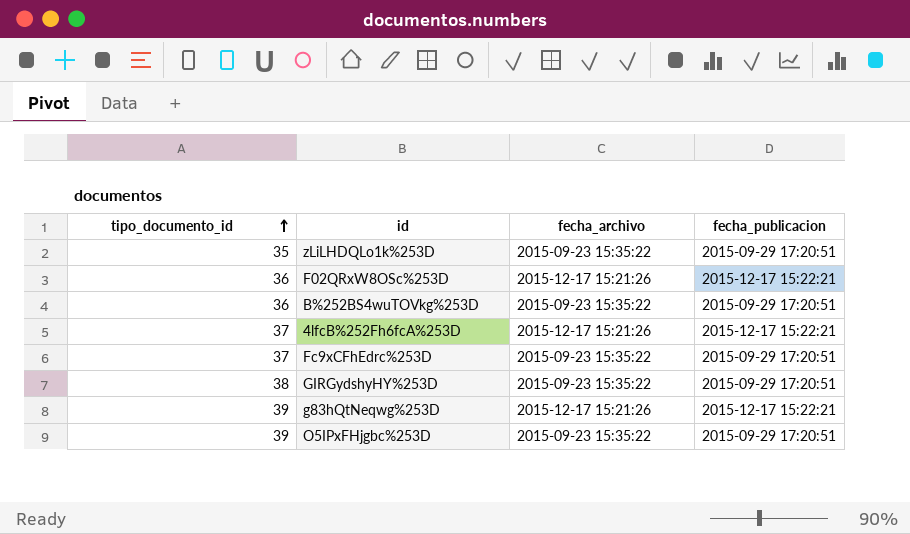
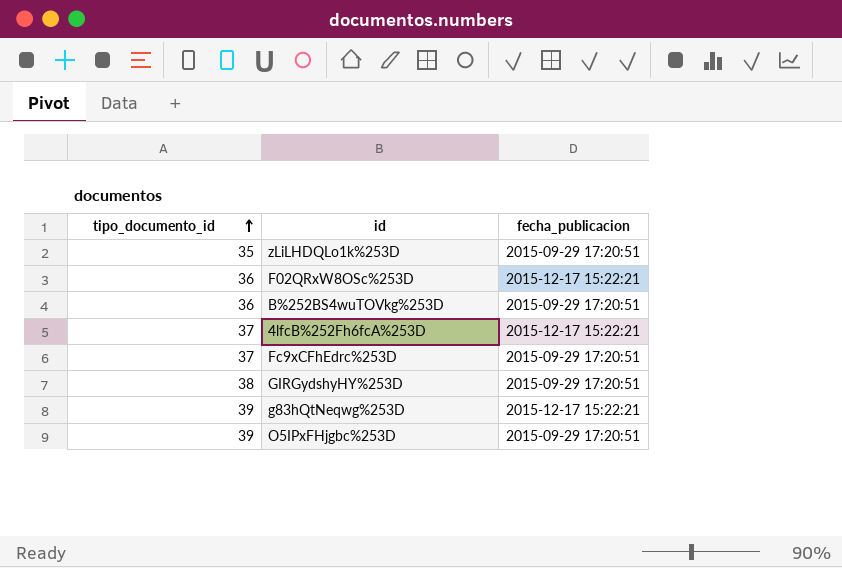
column fecha_archivo | position: 3 -> none

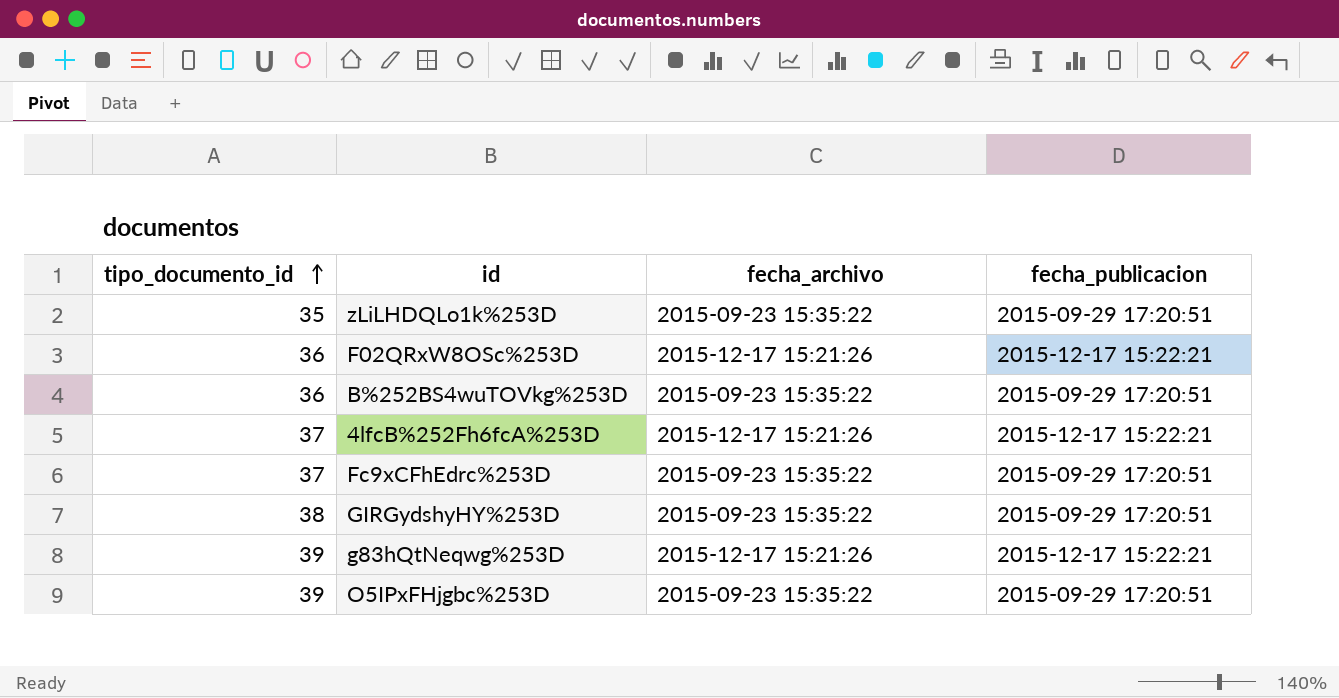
column fecha_archivo | position: none -> 3

